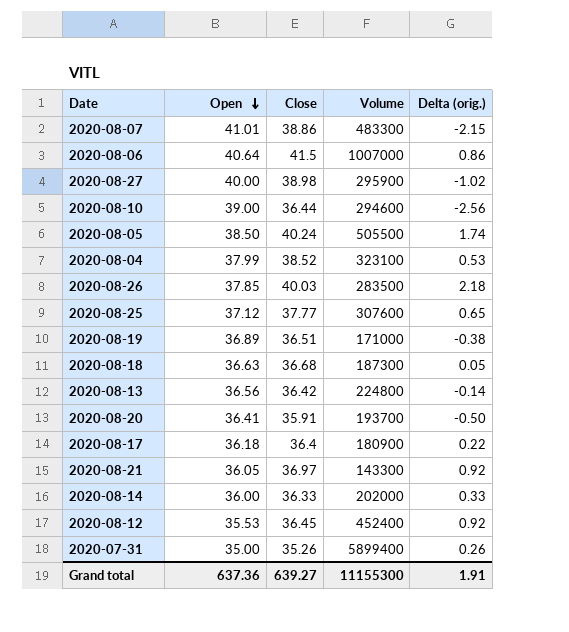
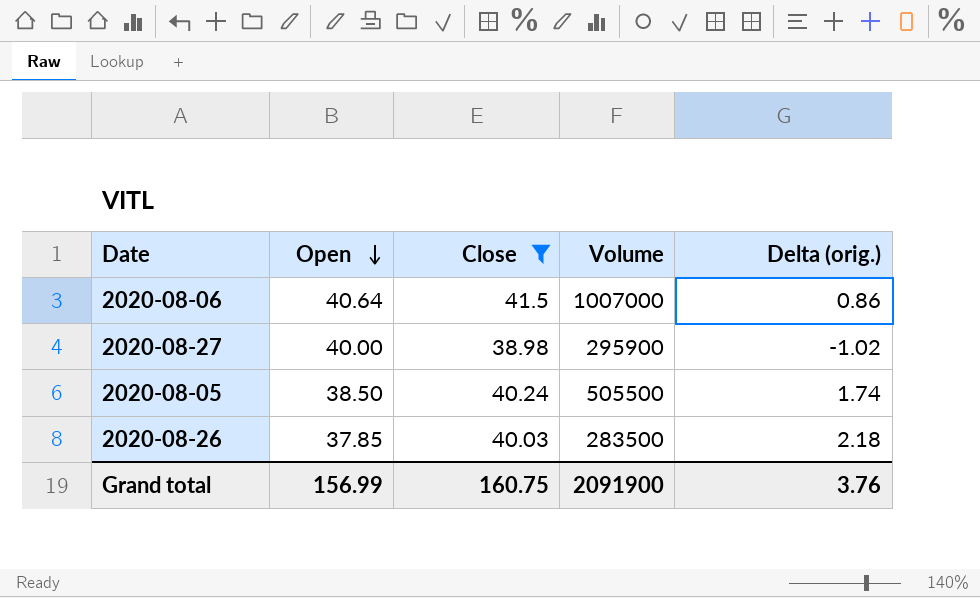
filter: none -> Close >= 38.98
Grand total | Open: 637.36 -> 156.99
Grand total | Close: 639.27 -> 160.75
Grand total | Volume: 11155300 -> 2091900
Grand total | Delta (orig.): 1.91 -> 3.76

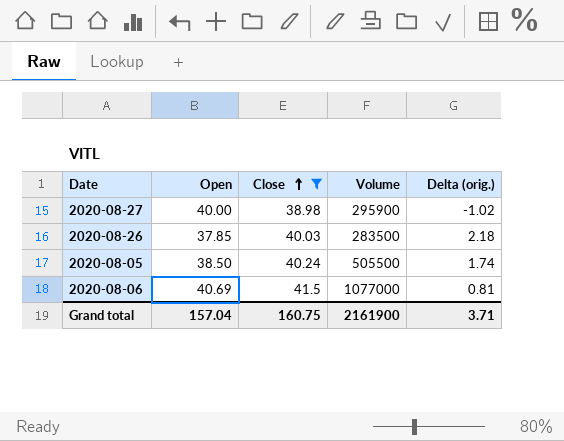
row order: Open descending -> Close ascending
2020-08-06 | Open: 40.64 -> 40.69
2020-08-06 | Volume: 1007000 -> 1077000
2020-08-06 | Delta (orig.): 0.86 -> 0.81
Grand total | Open: 156.99 -> 157.04
Grand total | Volume: 2091900 -> 2161900
Grand total | Delta (orig.): 3.76 -> 3.71

